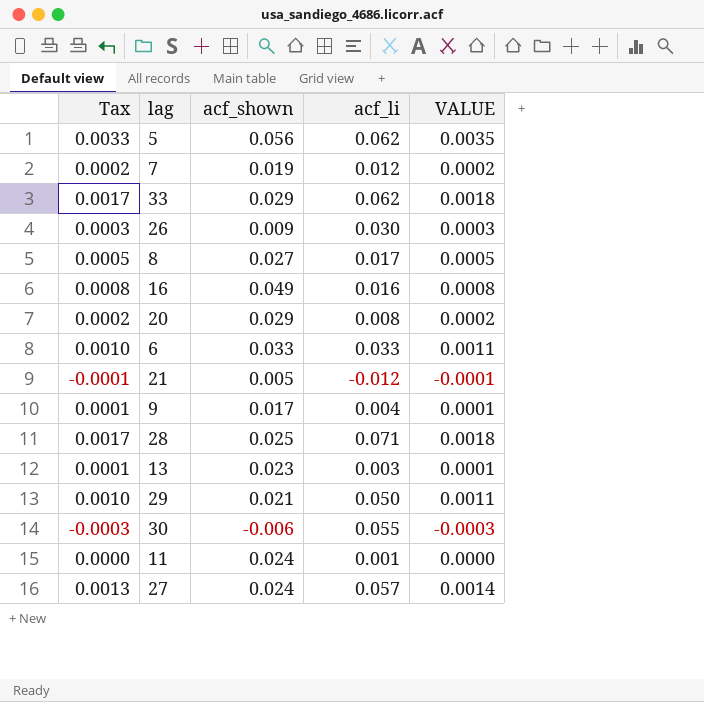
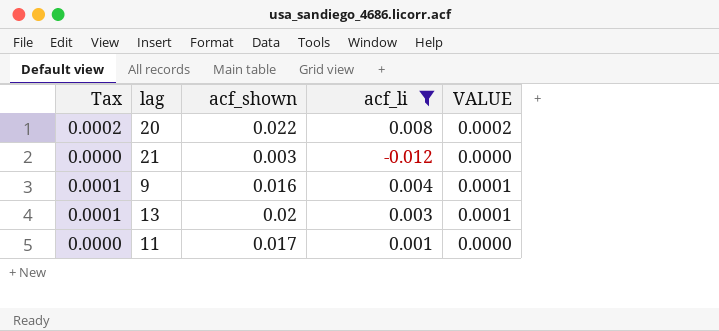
filter: none -> acf_li <= 0.008
20 | acf_shown: 0.029 -> 0.022
21 | Tax: -0.0001 -> 0.0000
21 | acf_shown: 0.005 -> 0.003
21 | VALUE: -0.0001 -> 0.0000
9 | acf_shown: 0.017 -> 0.016
13 | acf_shown: 0.023 -> 0.02
11 | acf_shown: 0.024 -> 0.017

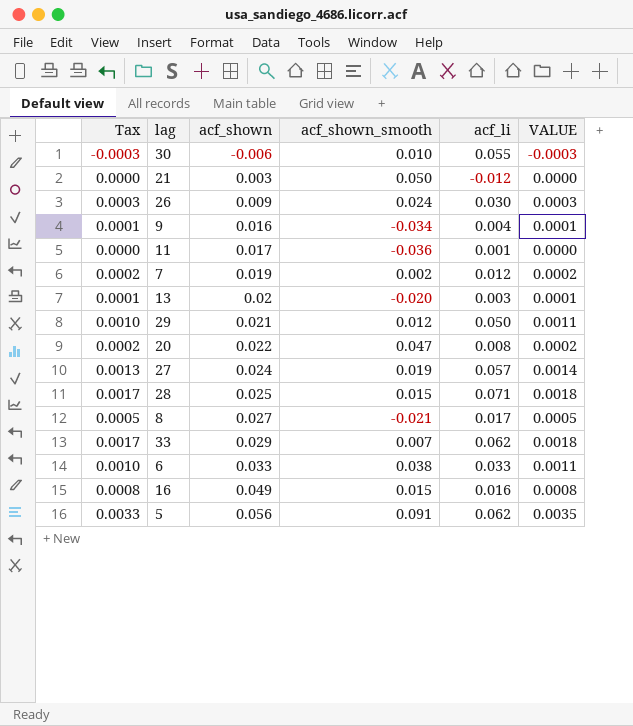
filter: acf_li <= 0.008 -> none
row order: none -> acf_shown ascending
column acf_shown_smooth | position: none -> 4

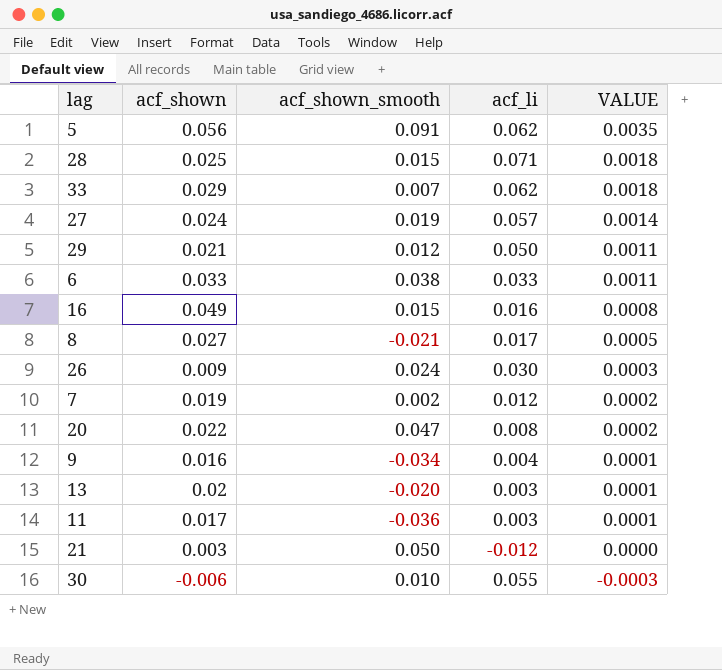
row order: acf_shown ascending -> VALUE descending
column Tax | formula: [VALUE] * 0.95 -> none
11 | acf_li: 0.001 -> 0.003
11 | VALUE: 0.0000 -> 0.0001

